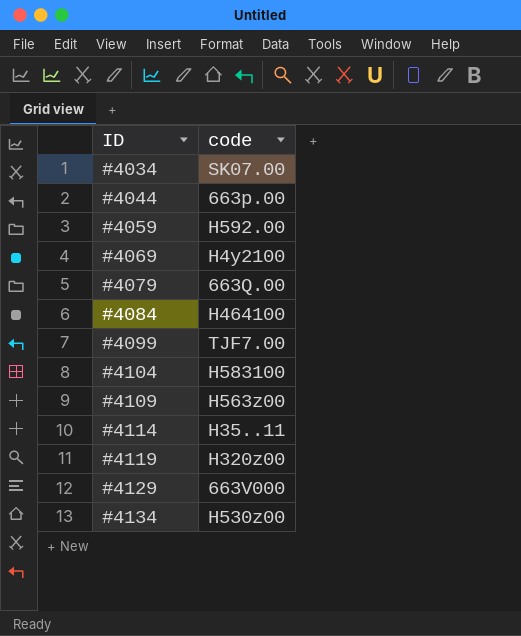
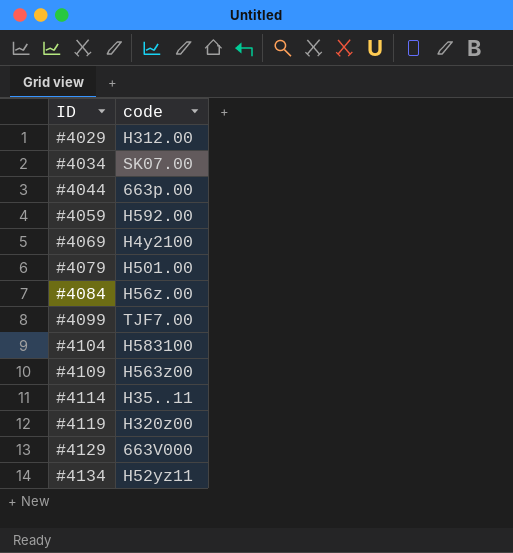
row #4029: none -> H312.00
#4079 | code: 663Q.00 -> H501.00
#4084 | code: H464100 -> H56z.00
#4134 | code: H530z00 -> H52yz11

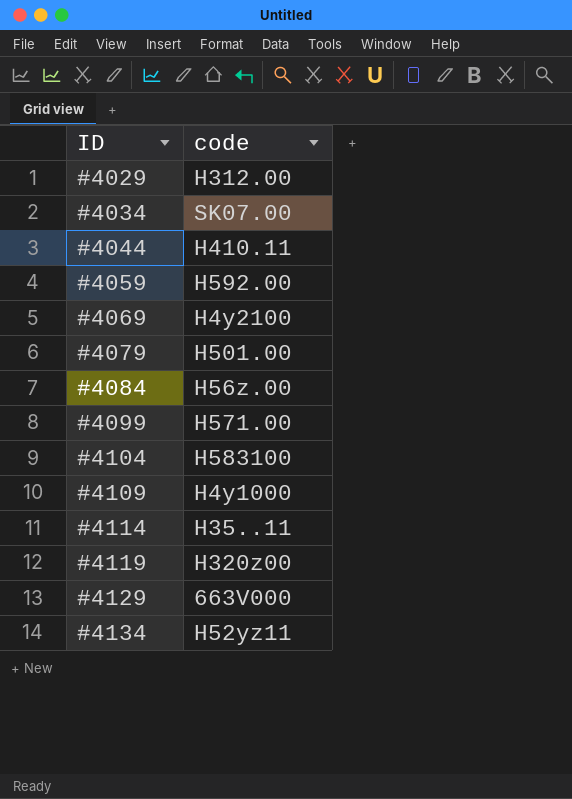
#4044 | code: 663p.00 -> H410.11
#4099 | code: TJF7.00 -> H571.00
#4109 | code: H563z00 -> H4y1000

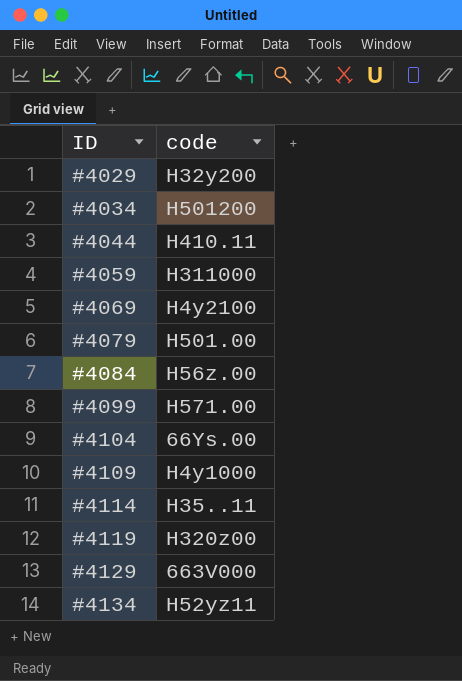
#4029 | code: H312.00 -> H32y200
#4034 | code: SK07.00 -> H501200
#4059 | code: H592.00 -> H311000
#4104 | code: H583100 -> 66Ys.00

